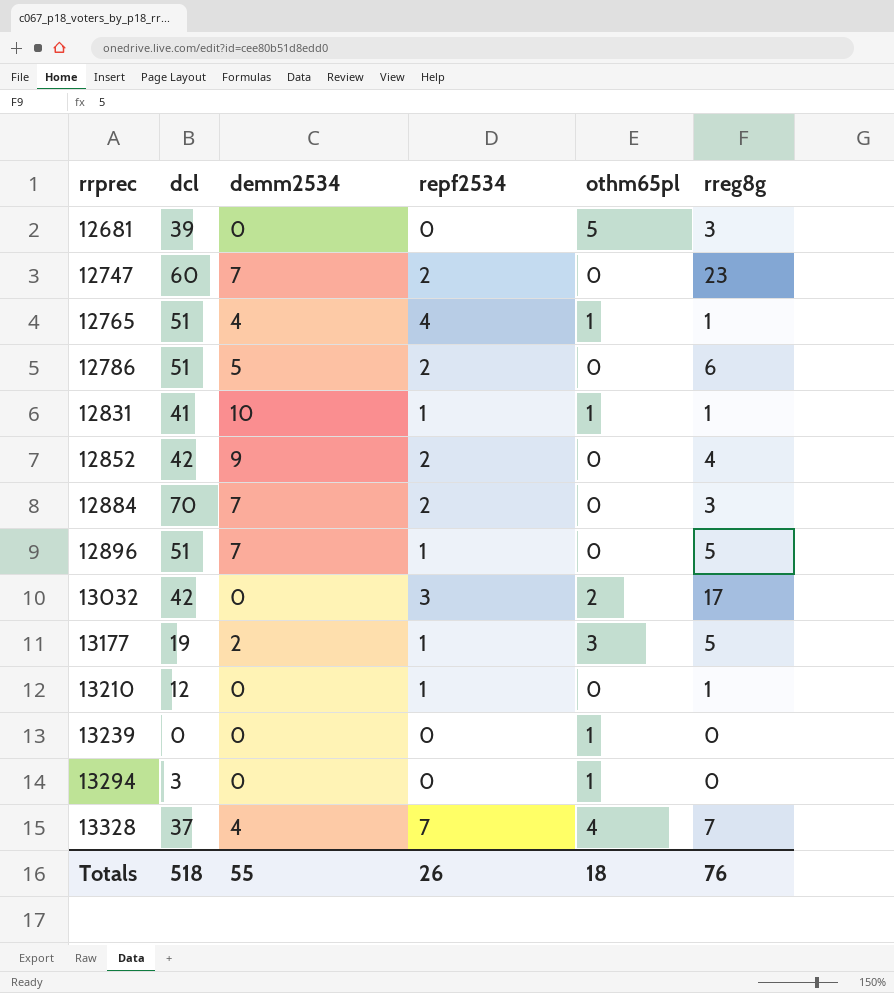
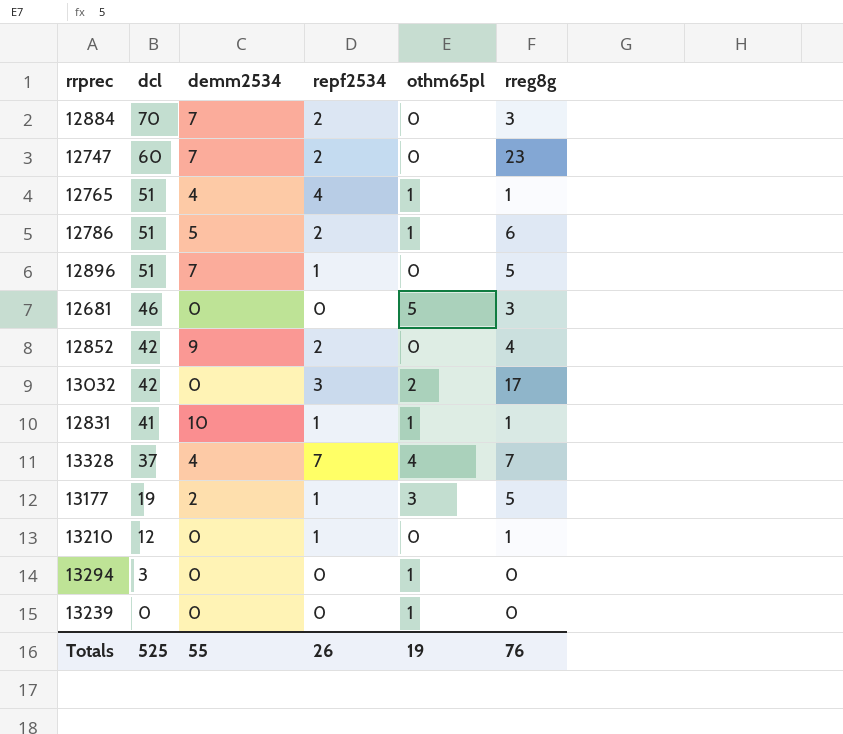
row order: rrprec ascending -> dcl descending
12786 | othm65pl: 0 -> 1
12681 | dcl: 39 -> 46
Totals | dcl: 518 -> 525
Totals | othm65pl: 18 -> 19

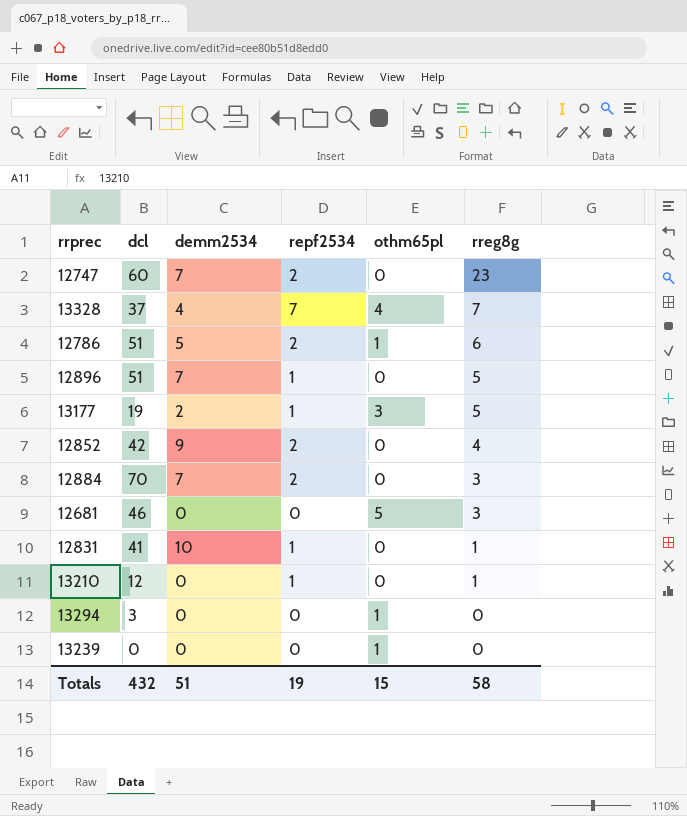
row order: dcl descending -> rreg8g descending
row 12765: 51 | 4 | 4 | 1 | 1 -> none
row 13032: 42 | 0 | 3 | 2 | 17 -> none
12831 | othm65pl: 1 -> 0
Totals | dcl: 525 -> 432
Totals | demm2534: 55 -> 51
Totals | repf2534: 26 -> 19
Totals | othm65pl: 19 -> 15
Totals | rreg8g: 76 -> 58

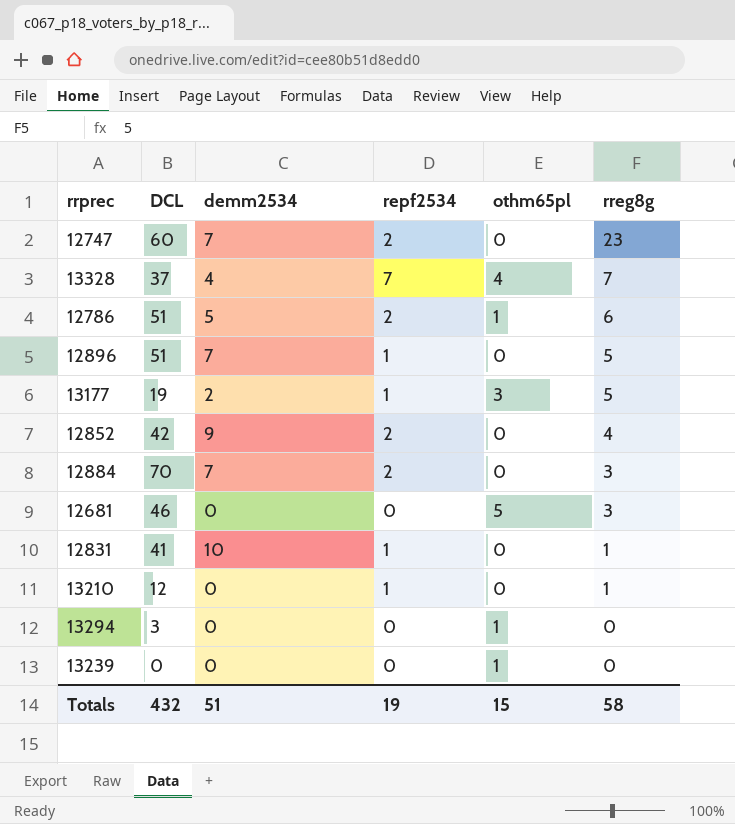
column name: dcl -> DCL

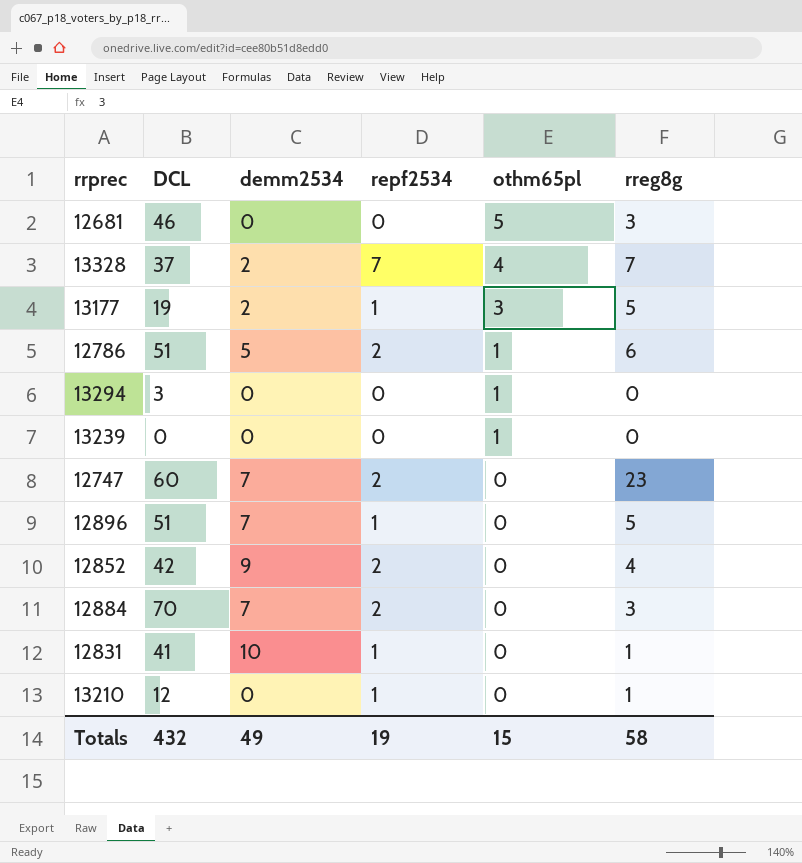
row order: rreg8g descending -> othm65pl descending
13328 | demm2534: 4 -> 2
Totals | demm2534: 51 -> 49

